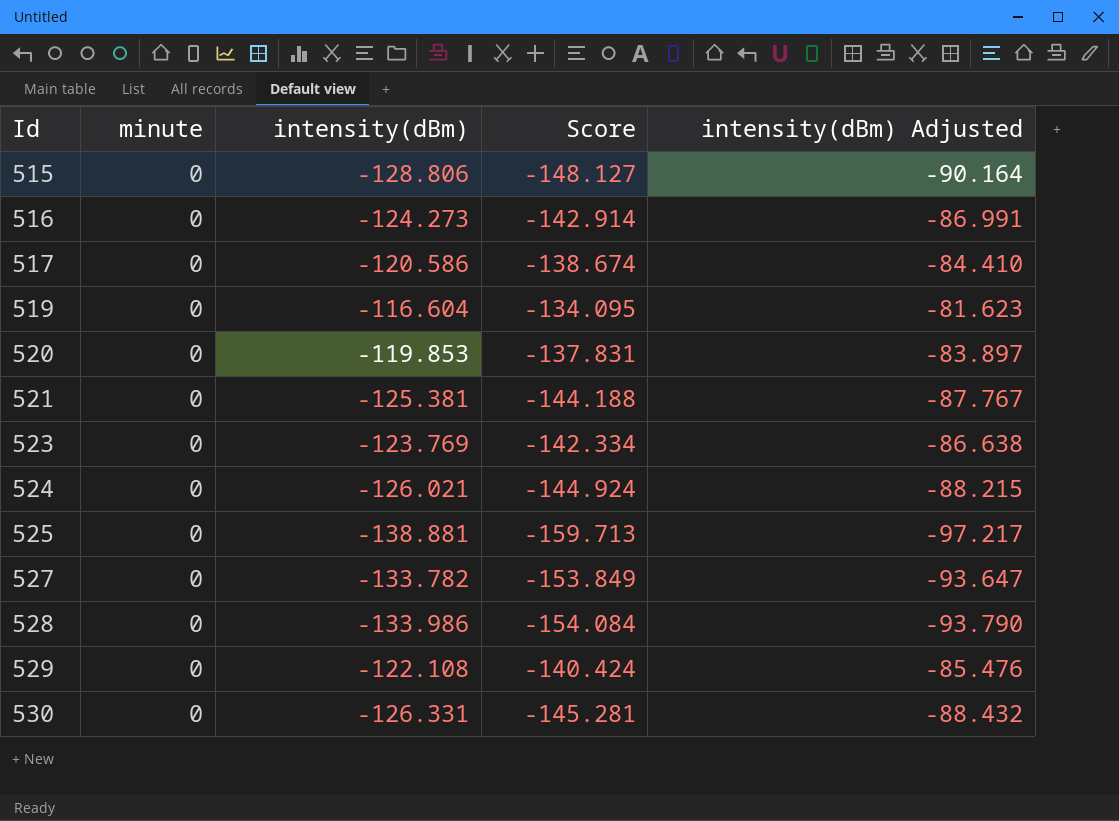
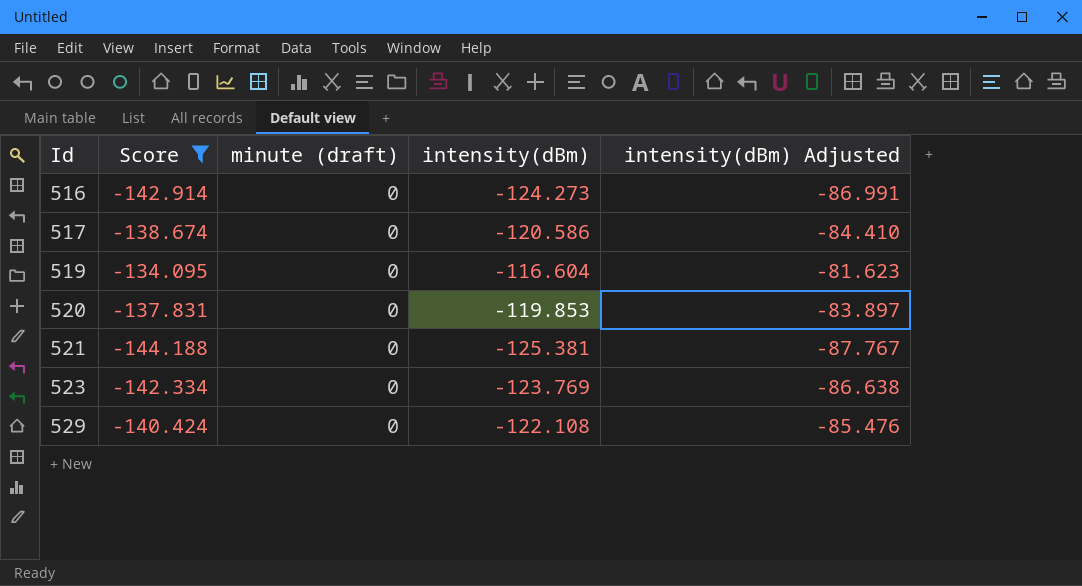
filter: none -> Score >= -144.188
column Score | position: 4 -> 2
column name: minute -> minute (draft)

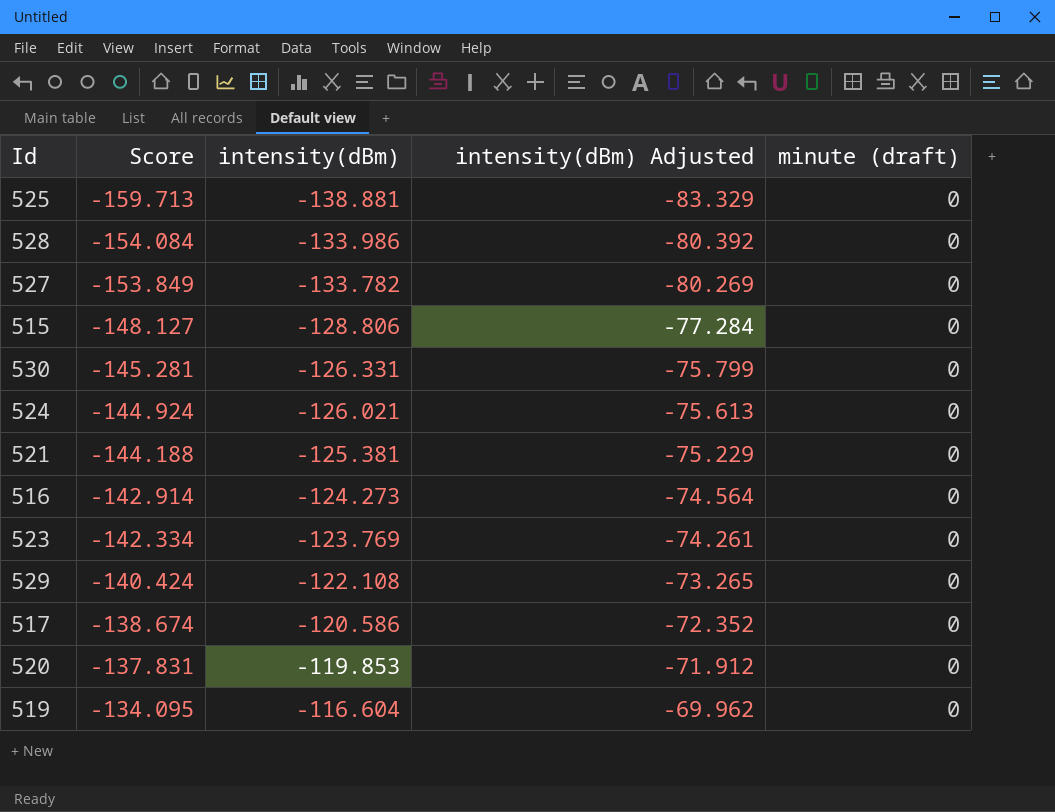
filter: Score >= -144.188 -> none
row order: Id ascending -> Score ascending
column intensity(dBm) Adjusted | formula: [intensity(dBm)] * 0.7 -> [intensity(dBm)] * 0.6
column minute (draft) | position: 3 -> 5

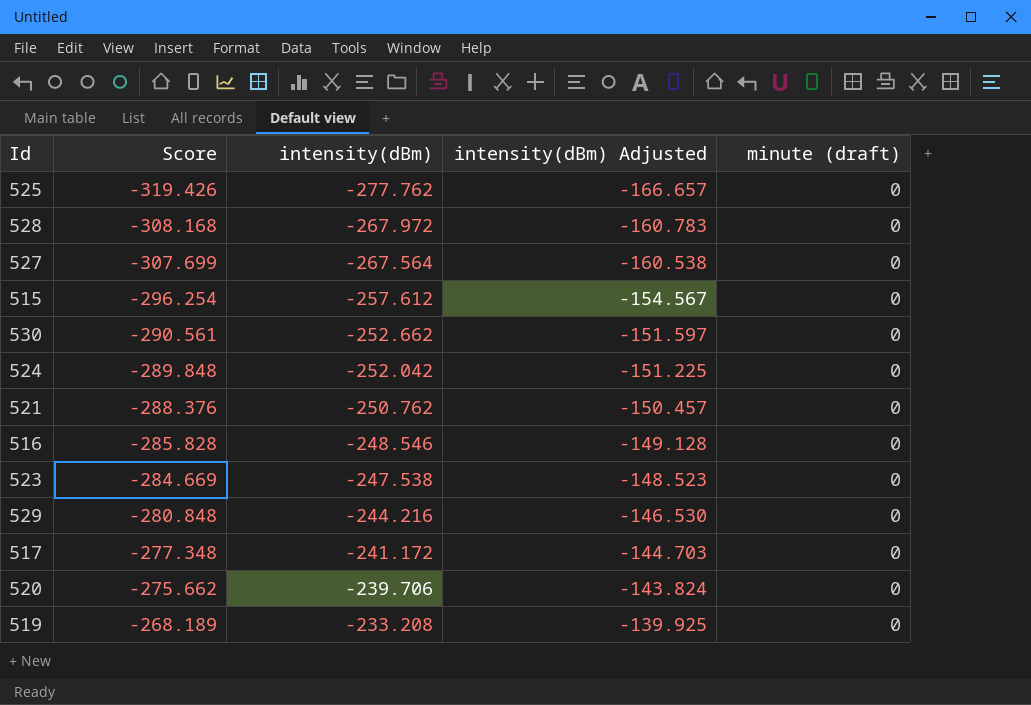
525 | Score: -159.713 -> -319.426
525 | intensity(dBm): -138.881 -> -277.762
525 | intensity(dBm) Adjusted: -83.329 -> -166.657
528 | Score: -154.084 -> -308.168
528 | intensity(dBm): -133.986 -> -267.972
528 | intensity(dBm) Adjusted: -80.392 -> -160.783
527 | Score: -153.849 -> -307.699
527 | intensity(dBm): -133.782 -> -267.564
527 | intensity(dBm) Adjusted: -80.269 -> -160.538
515 | Score: -148.127 -> -296.254
515 | intensity(dBm): -128.806 -> -257.612
515 | intensity(dBm) Adjusted: -77.284 -> -154.567
530 | Score: -145.281 -> -290.561
530 | intensity(dBm): -126.331 -> -252.662
530 | intensity(dBm) Adjusted: -75.799 -> -151.597
524 | Score: -144.924 -> -289.848
524 | intensity(dBm): -126.021 -> -252.042
524 | intensity(dBm) Adjusted: -75.613 -> -151.225
521 | Score: -144.188 -> -288.376
521 | intensity(dBm): -125.381 -> -250.762
521 | intensity(dBm) Adjusted: -75.229 -> -150.457
516 | Score: -142.914 -> -285.828
516 | intensity(dBm): -124.273 -> -248.546
516 | intensity(dBm) Adjusted: -74.564 -> -149.128
523 | Score: -142.334 -> -284.669
523 | intensity(dBm): -123.769 -> -247.538
523 | intensity(dBm) Adjusted: -74.261 -> -148.523
529 | Score: -140.424 -> -280.848
529 | intensity(dBm): -122.108 -> -244.216
529 | intensity(dBm) Adjusted: -73.265 -> -146.530
517 | Score: -138.674 -> -277.348
517 | intensity(dBm): -120.586 -> -241.172
517 | intensity(dBm) Adjusted: -72.352 -> -144.703
520 | Score: -137.831 -> -275.662
520 | intensity(dBm): -119.853 -> -239.706
520 | intensity(dBm) Adjusted: -71.912 -> -143.824
519 | Score: -134.095 -> -268.189
519 | intensity(dBm): -116.604 -> -233.208
519 | intensity(dBm) Adjusted: -69.962 -> -139.925

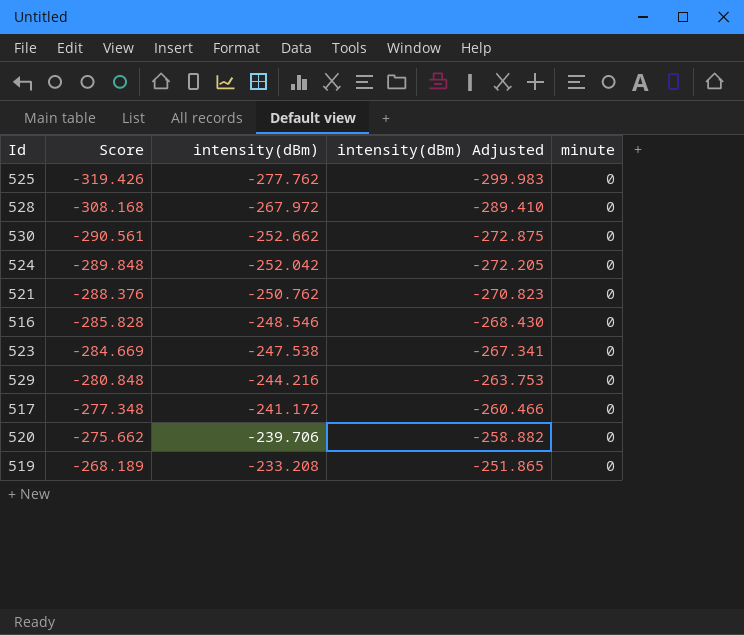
column intensity(dBm) Adjusted | formula: [intensity(dBm)] * 0.6 -> [intensity(dBm)] * 1.08
column name: minute (draft) -> minute
row 527: -307.699 | -267.564 | -160.538 | 0 -> none
row 515: -296.254 | -257.612 | -154.567 | 0 -> none

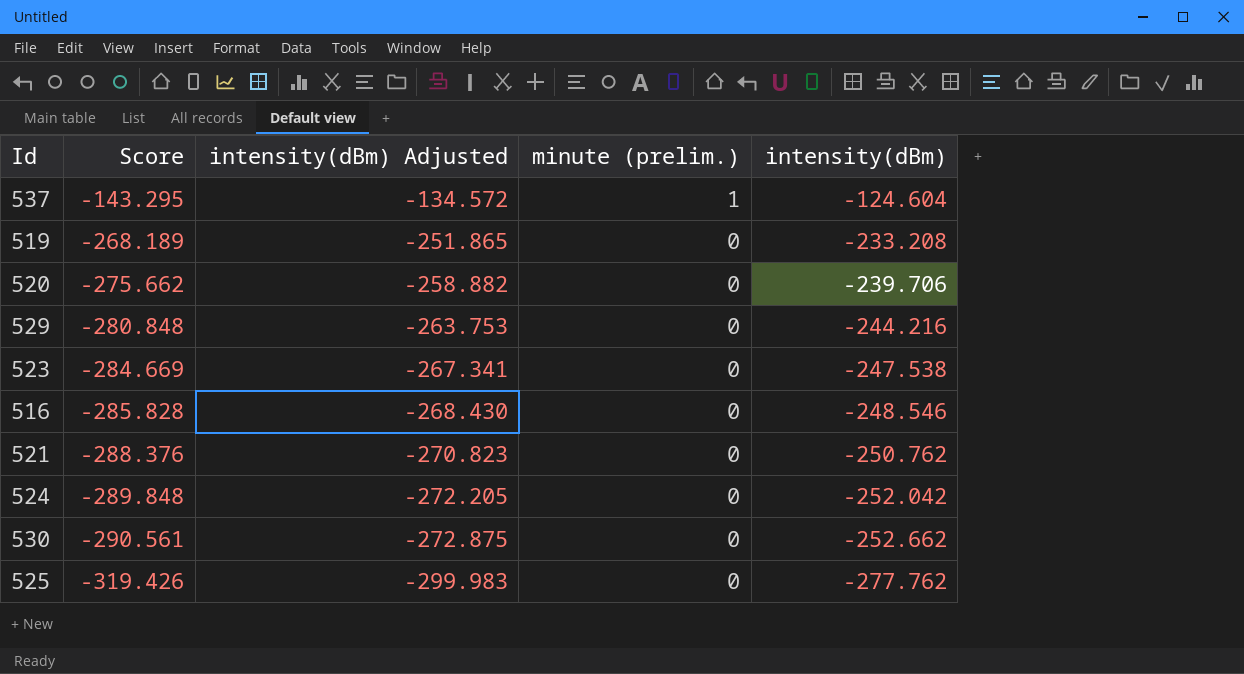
row order: Score ascending -> Score descending
column name: minute -> minute (prelim.)
column intensity(dBm) | position: 3 -> 5
row 528: -308.168 | -267.972 | -289.410 | 0 -> none
row 517: -277.348 | -241.172 | -260.466 | 0 -> none
row 537: none -> -143.295 | -134.572 | 1 | -124.604

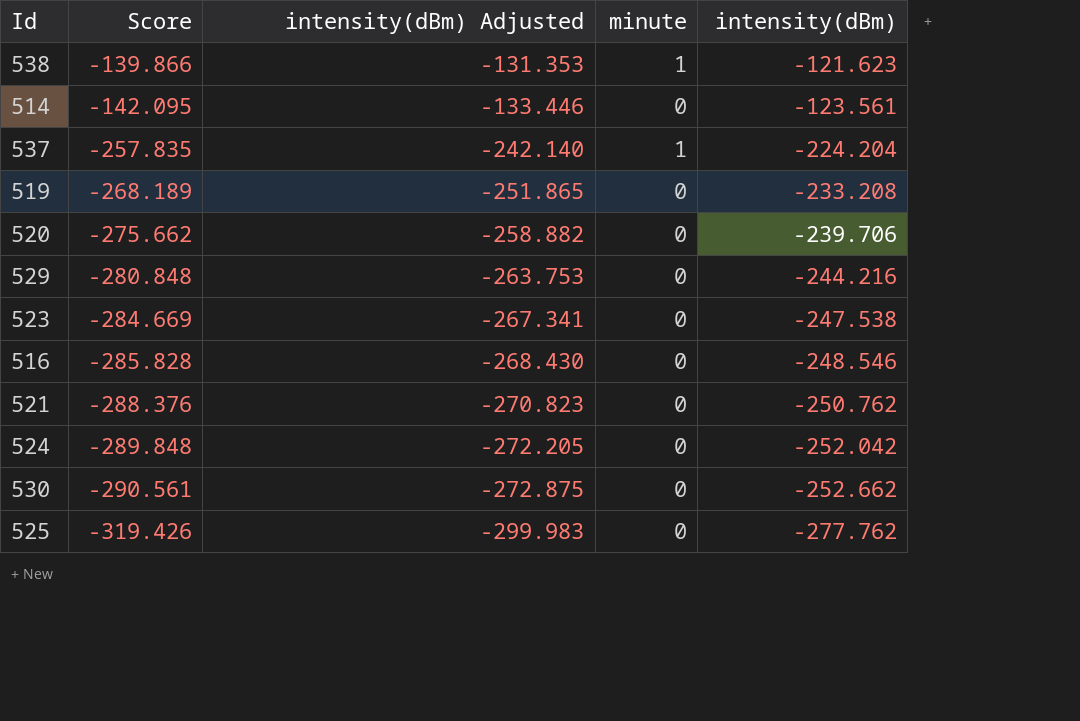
column name: minute (prelim.) -> minute
row 538: none -> -139.866 | -131.353 | 1 | -121.623
row 514: none -> -142.095 | -133.446 | 0 | -123.561
537 | Score: -143.295 -> -257.835
537 | intensity(dBm) Adjusted: -134.572 -> -242.140
537 | intensity(dBm): -124.604 -> -224.204

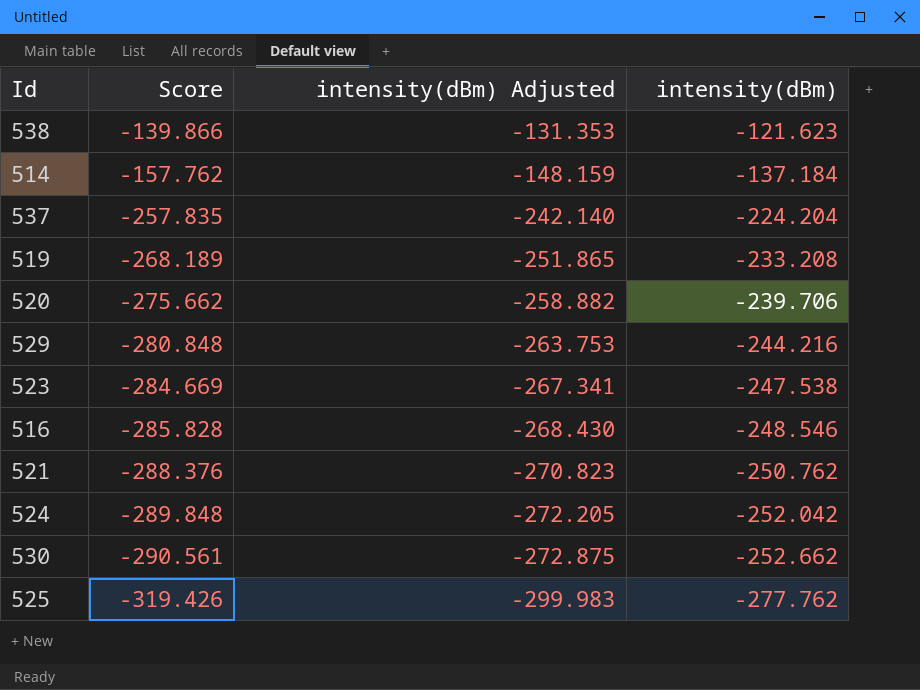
column minute | position: 4 -> none
514 | Score: -142.095 -> -157.762
514 | intensity(dBm) Adjusted: -133.446 -> -148.159
514 | intensity(dBm): -123.561 -> -137.184

